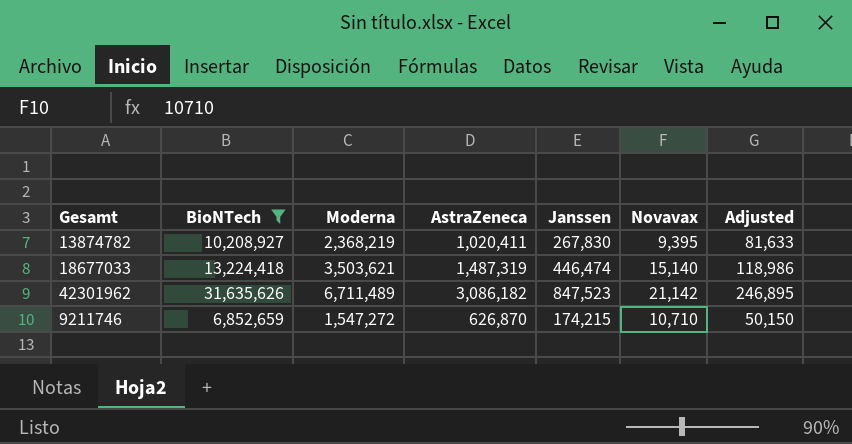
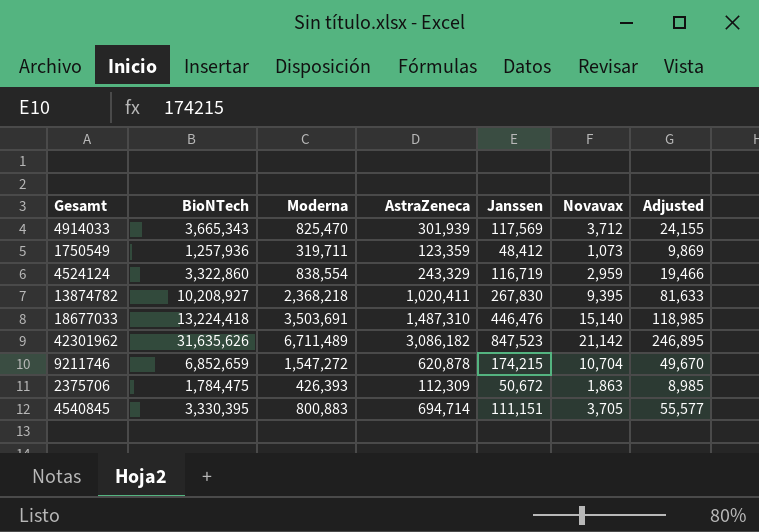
filter: BioNTech >= 6,852,659 -> none
13874782 | Moderna: 2,368,219 -> 2,368,218
18677033 | Moderna: 3,503,621 -> 3,503,691
18677033 | AstraZeneca: 1,487,319 -> 1,487,310
18677033 | Janssen: 446,474 -> 446,476
18677033 | Adjusted: 118,986 -> 118,985
9211746 | AstraZeneca: 626,870 -> 620,878
9211746 | Novavax: 10,710 -> 10,704
9211746 | Adjusted: 50,150 -> 49,670

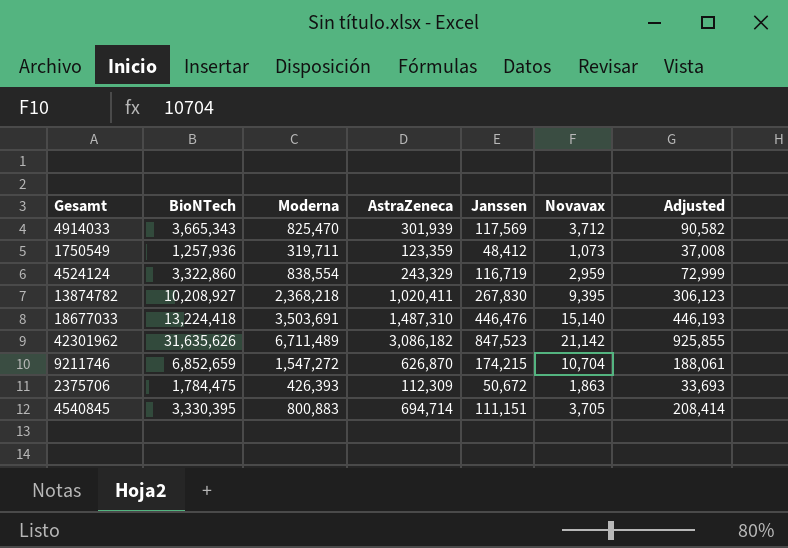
column Adjusted | formula: [AstraZeneca] * 0.08 -> [AstraZeneca] * 0.3
9211746 | AstraZeneca: 620,878 -> 626,870

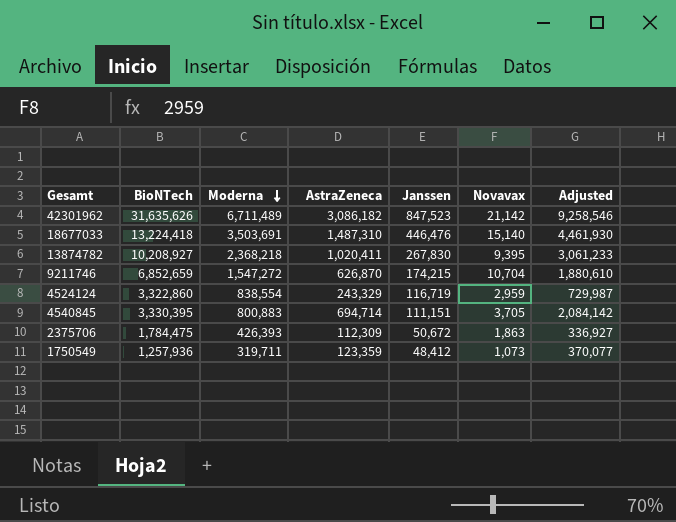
row order: none -> Moderna descending
column Adjusted | formula: [AstraZeneca] * 0.3 -> [AstraZeneca] * 3
row 4914033: 3,665,343 | 825,470 | 301,939 | 117,569 | 3,712 | 90,582 -> none

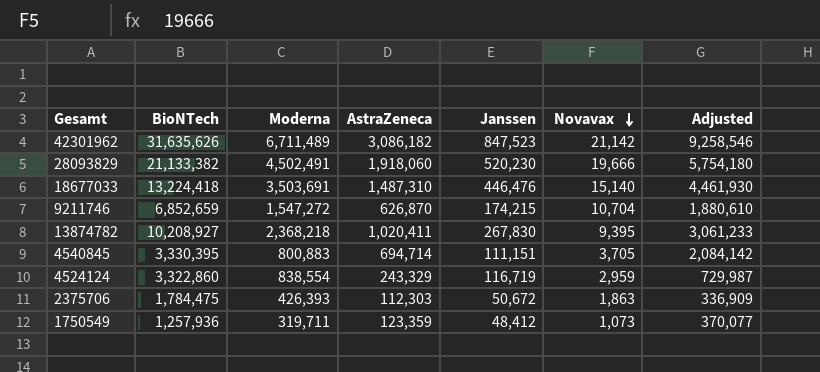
row order: Moderna descending -> Novavax descending
row 28093829: none -> 21,133,382 | 4,502,491 | 1,918,060 | 520,230 | 19,666 | 5,754,180
2375706 | AstraZeneca: 112,309 -> 112,303
2375706 | Adjusted: 336,927 -> 336,909

